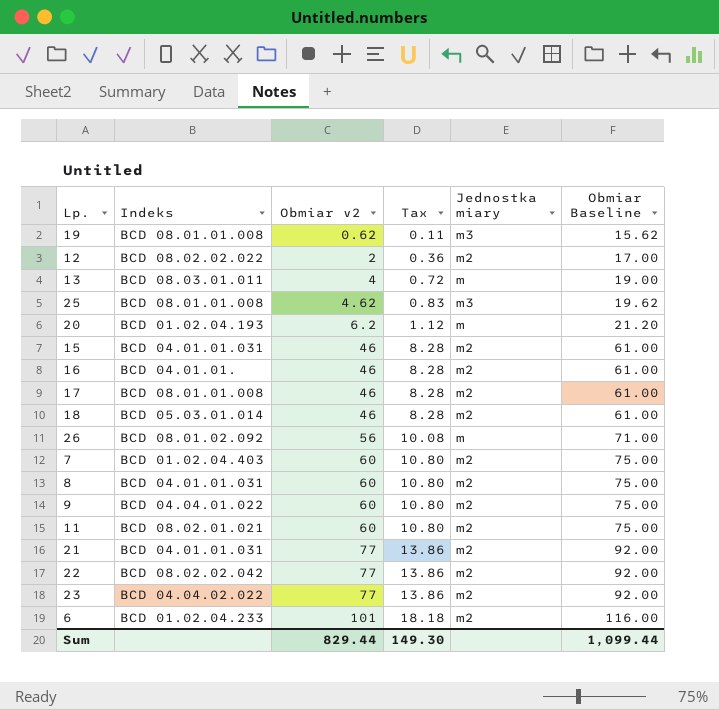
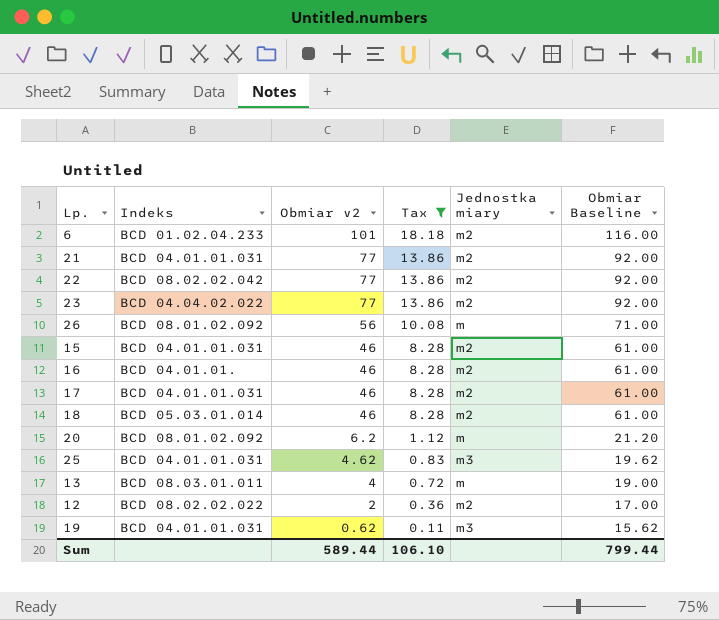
filter: none -> Tax != 10.80
row order: Obmiar v2 ascending -> Obmiar v2 descending
17 | Indeks: BCD 08.01.01.008 -> BCD 04.01.01.031
20 | Indeks: BCD 01.02.04.193 -> BCD 08.01.02.092
25 | Indeks: BCD 08.01.01.008 -> BCD 04.01.01.031
19 | Indeks: BCD 08.01.01.008 -> BCD 04.01.01.031
Sum | Obmiar v2: 829.44 -> 589.44
Sum | Tax: 149.30 -> 106.10
Sum | Obmiar Baseline: 1,099.44 -> 799.44

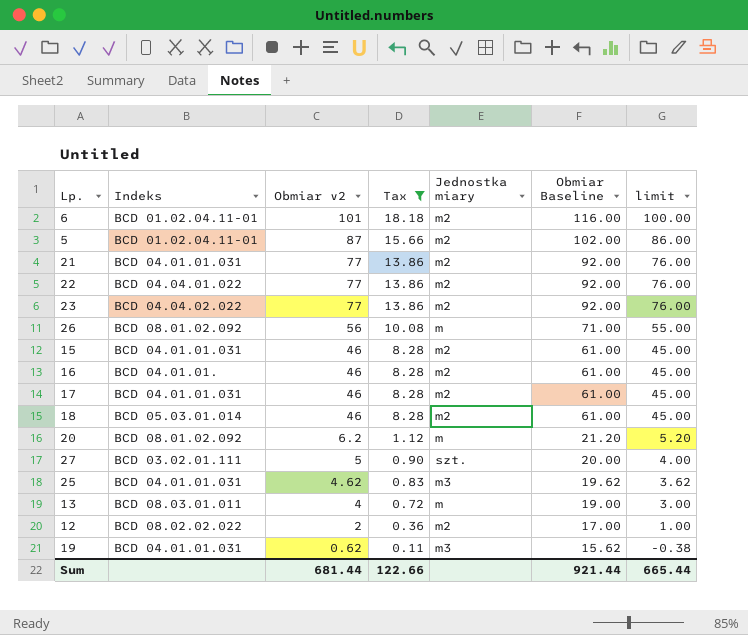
column limit | formula: none -> [Obmiar v2] - 1
6 | Indeks: BCD 01.02.04.233 -> BCD 01.02.04.11-01
row 5: none -> BCD 01.02.04.11-01 | 87 | 15.66 | m2 | 102.00 | 86.00
22 | Indeks: BCD 08.02.02.042 -> BCD 04.04.01.022
row 27: none -> BCD 03.02.01.111 | 5 | 0.90 | szt. | 20.00 | 4.00
Sum | Obmiar v2: 589.44 -> 681.44
Sum | Tax: 106.10 -> 122.66
Sum | Obmiar Baseline: 799.44 -> 921.44

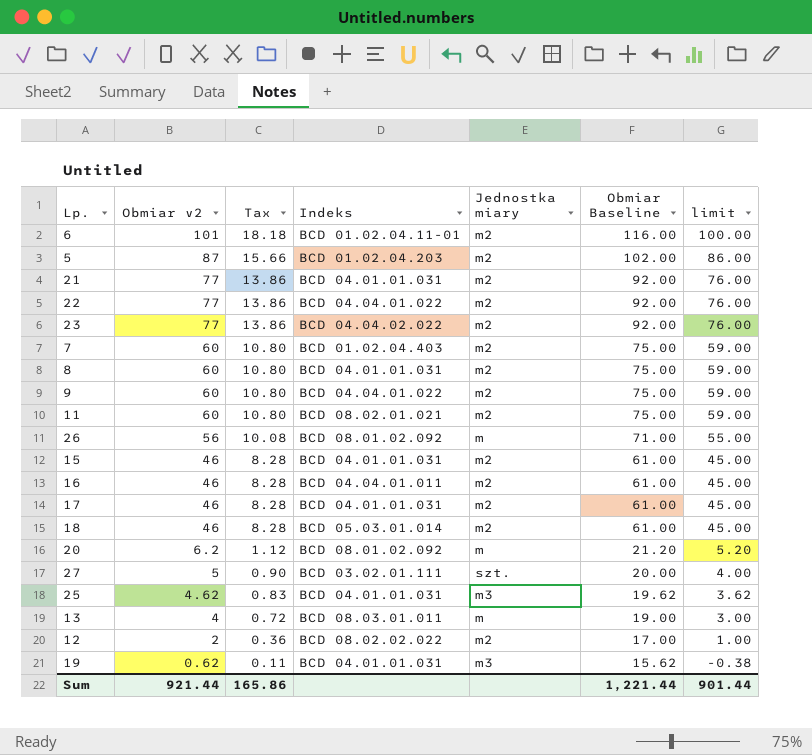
filter: Tax != 10.80 -> none
column Indeks | position: 2 -> 4
5 | Indeks: BCD 01.02.04.11-01 -> BCD 01.02.04.203
16 | Indeks: BCD 04.01.01. -> BCD 04.04.01.011
Sum | Obmiar v2: 681.44 -> 921.44
Sum | Tax: 122.66 -> 165.86
Sum | Obmiar Baseline: 921.44 -> 1,221.44
Sum | limit: 665.44 -> 901.44

